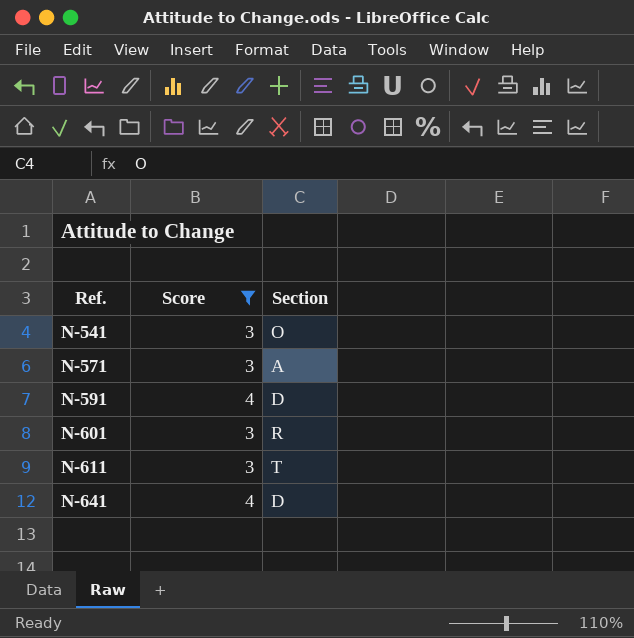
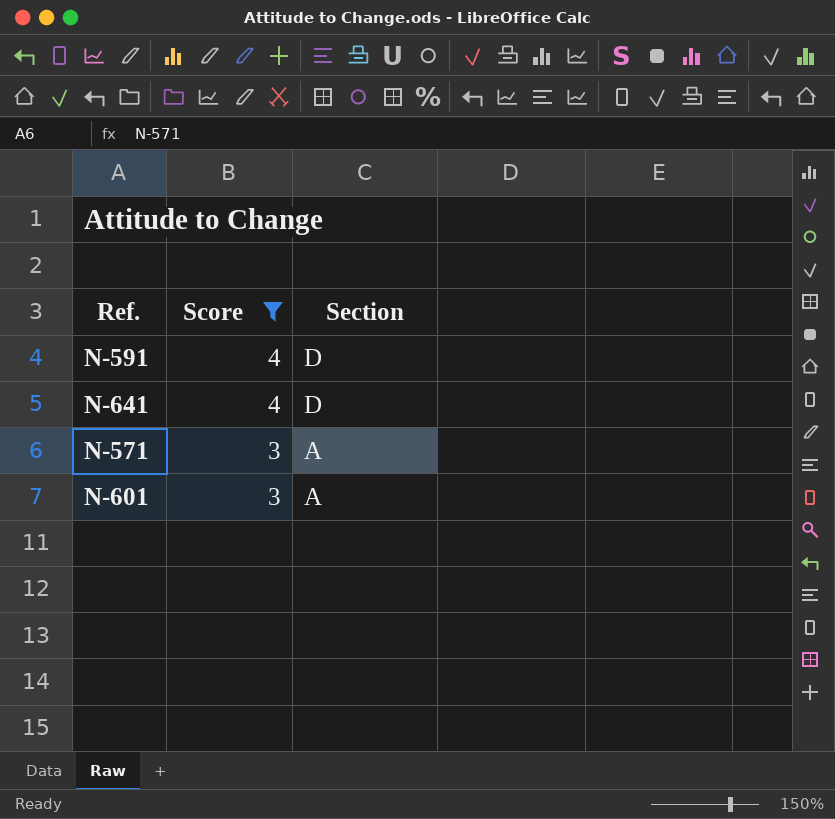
row order: Ref. ascending -> Score descending
row N-541: 3 | O -> none
row N-611: 3 | T -> none
N-601 | Section: R -> A

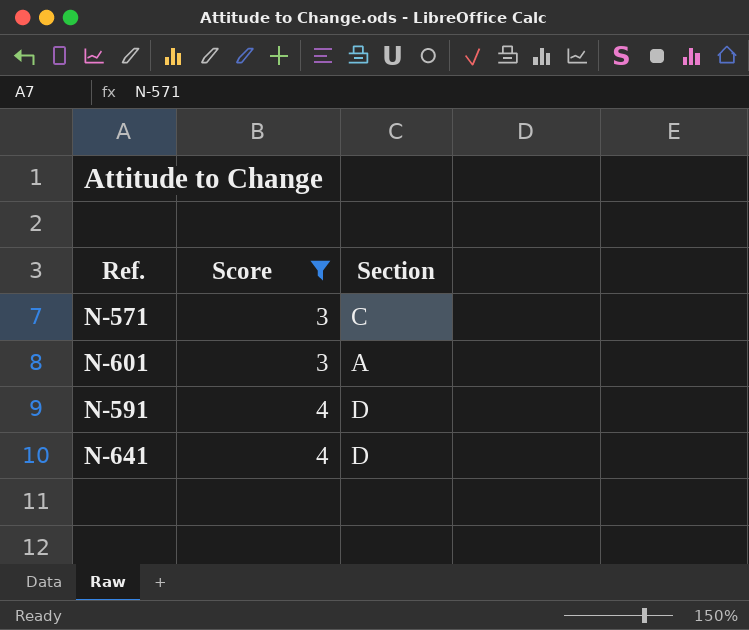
row order: Score descending -> Score ascending
N-571 | Section: A -> C

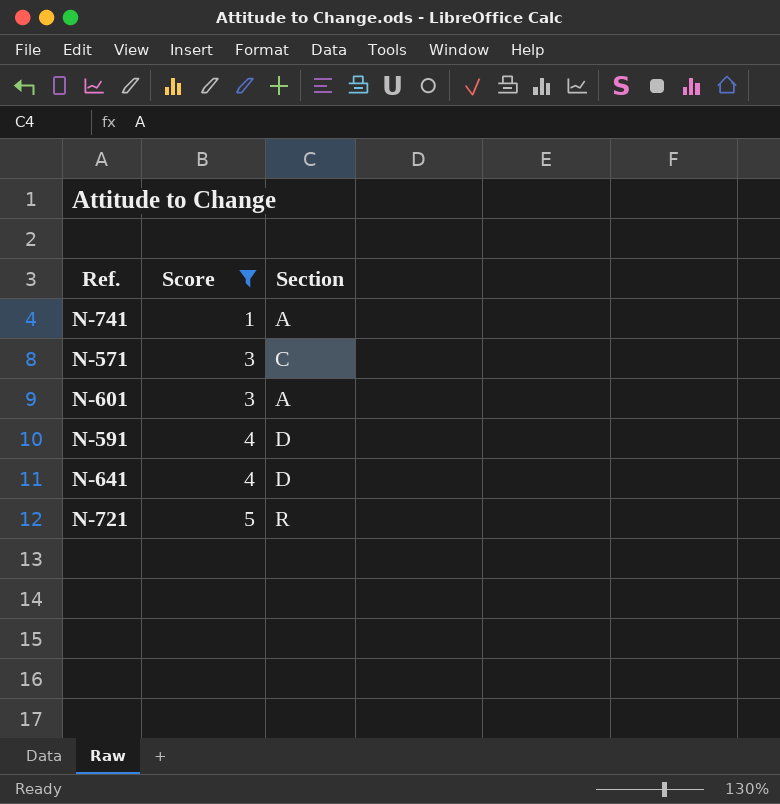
row N-741: none -> 1 | A
row N-721: none -> 5 | R

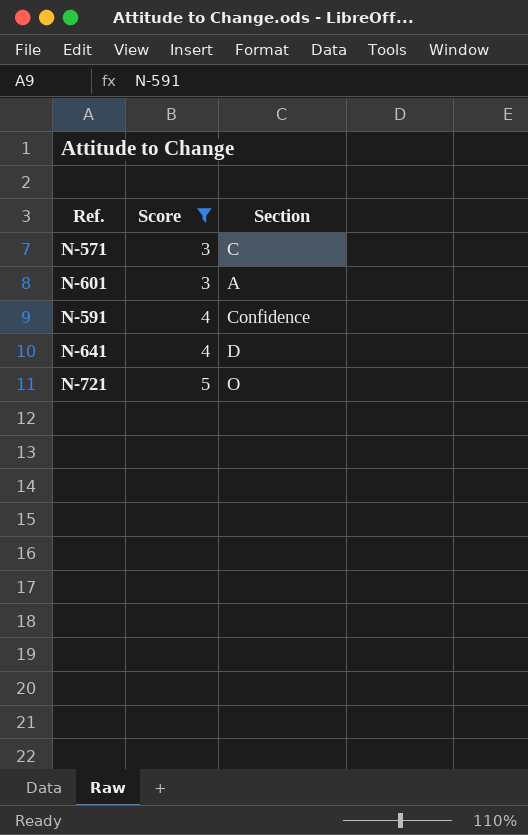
row N-741: 1 | A -> none
N-591 | Section: D -> Confidence
N-721 | Section: R -> O

